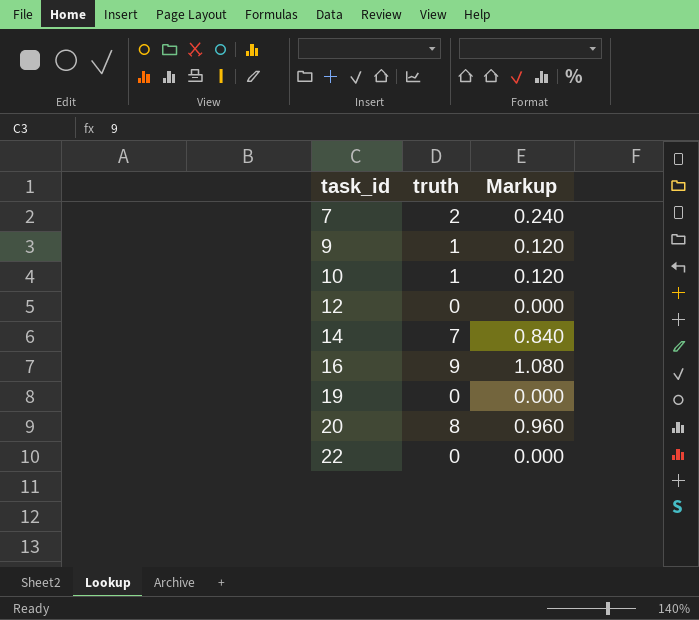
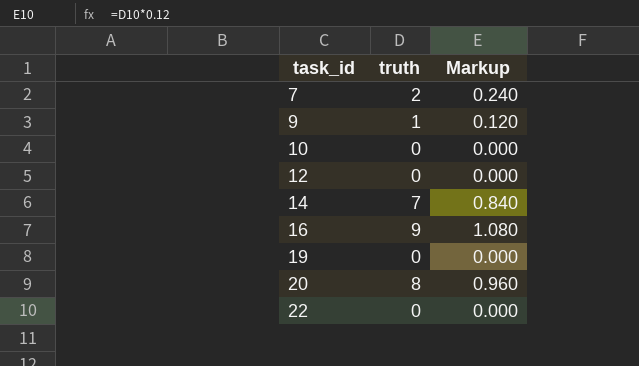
10 | truth: 1 -> 0
10 | Markup: 0.120 -> 0.000

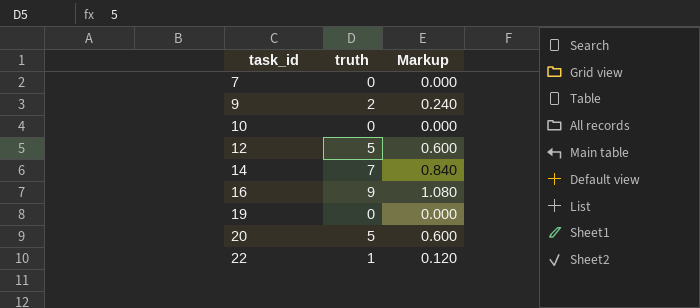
7 | truth: 2 -> 0
7 | Markup: 0.240 -> 0.000
9 | truth: 1 -> 2
9 | Markup: 0.120 -> 0.240
12 | truth: 0 -> 5
12 | Markup: 0.000 -> 0.600
20 | truth: 8 -> 5
20 | Markup: 0.960 -> 0.600
22 | truth: 0 -> 1
22 | Markup: 0.000 -> 0.120

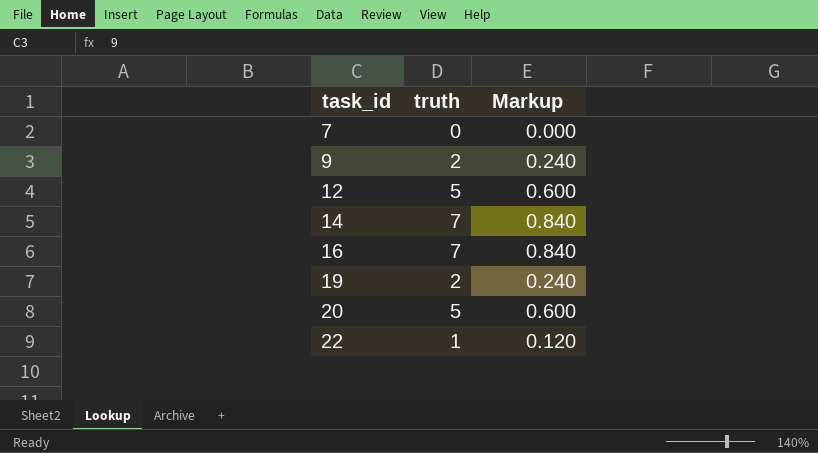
row 10: 0 | 0.000 -> none
16 | truth: 9 -> 7
16 | Markup: 1.080 -> 0.840
19 | truth: 0 -> 2
19 | Markup: 0.000 -> 0.240

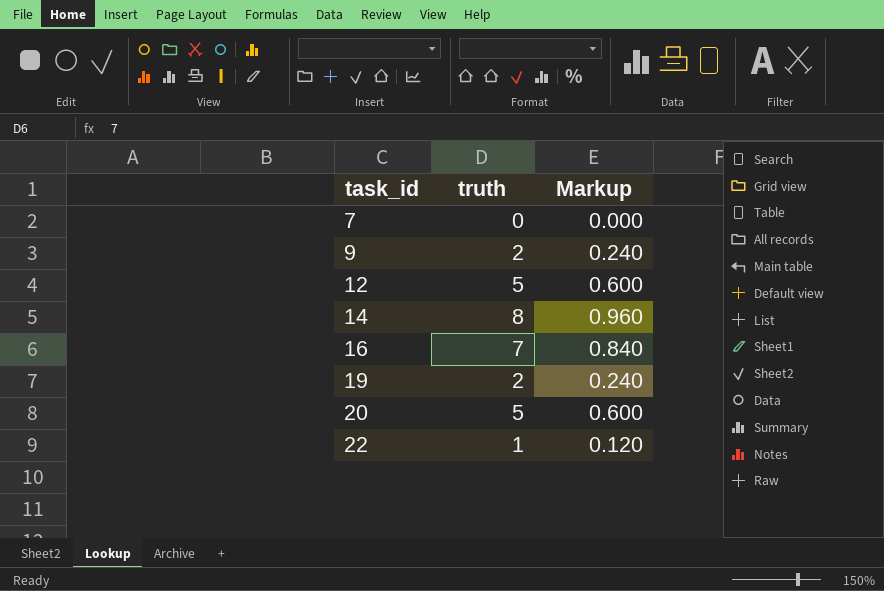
14 | truth: 7 -> 8
14 | Markup: 0.840 -> 0.960

